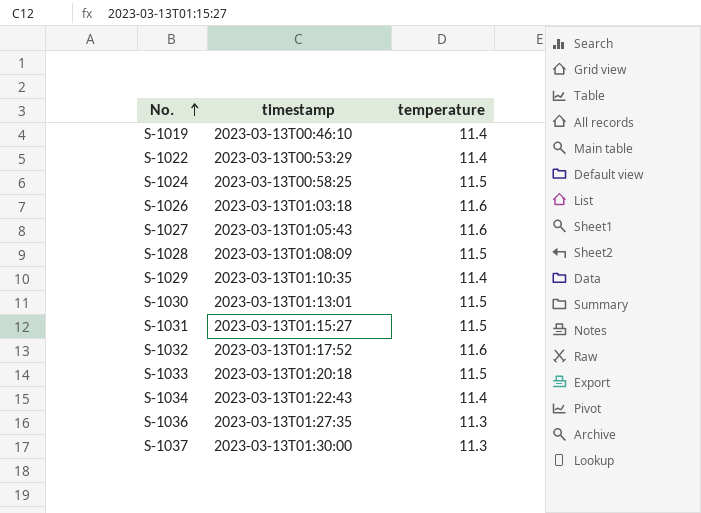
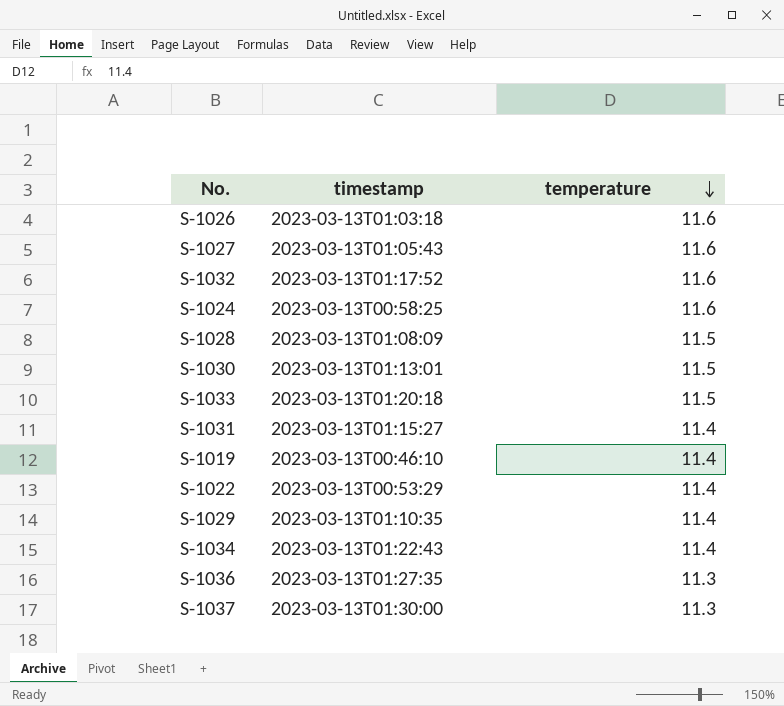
row order: No. ascending -> temperature descending
S-1024 | temperature: 11.5 -> 11.6
S-1031 | temperature: 11.5 -> 11.4

